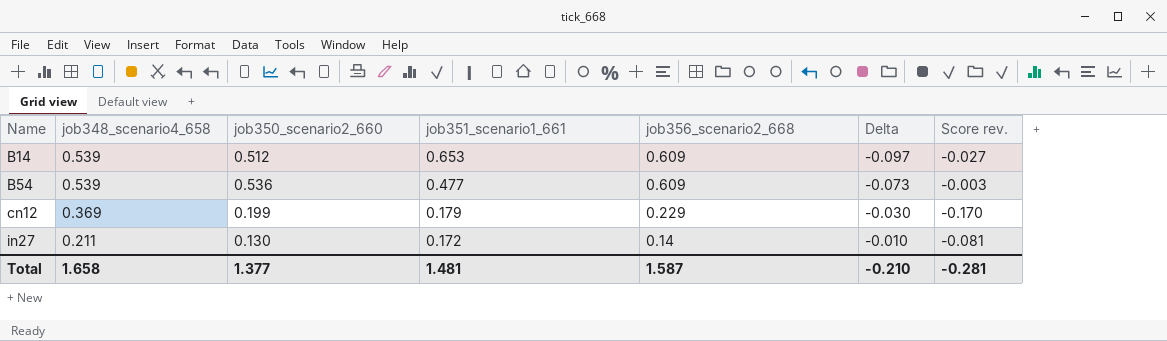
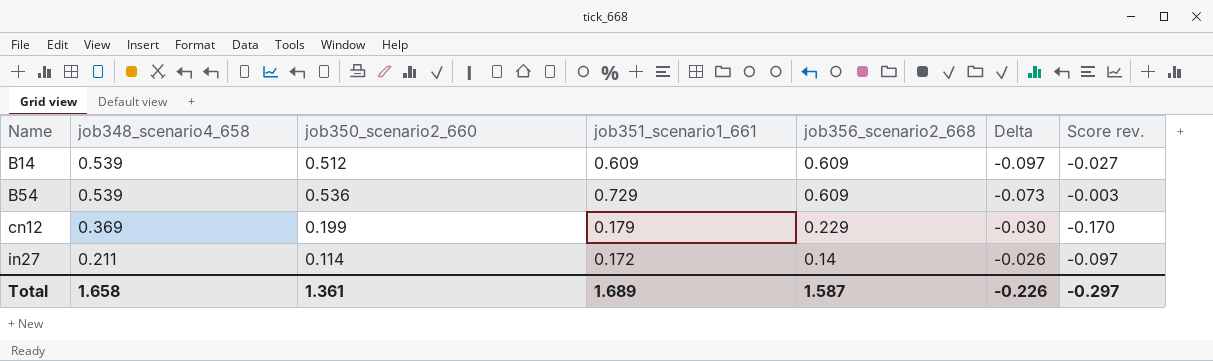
B14 | job351_scenario1_661: 0.653 -> 0.609
B54 | job351_scenario1_661: 0.477 -> 0.729
in27 | job350_scenario2_660: 0.130 -> 0.114
in27 | Delta: -0.010 -> -0.026
in27 | Score rev.: -0.081 -> -0.097
Total | job350_scenario2_660: 1.377 -> 1.361
Total | job351_scenario1_661: 1.481 -> 1.689
Total | Delta: -0.210 -> -0.226
Total | Score rev.: -0.281 -> -0.297

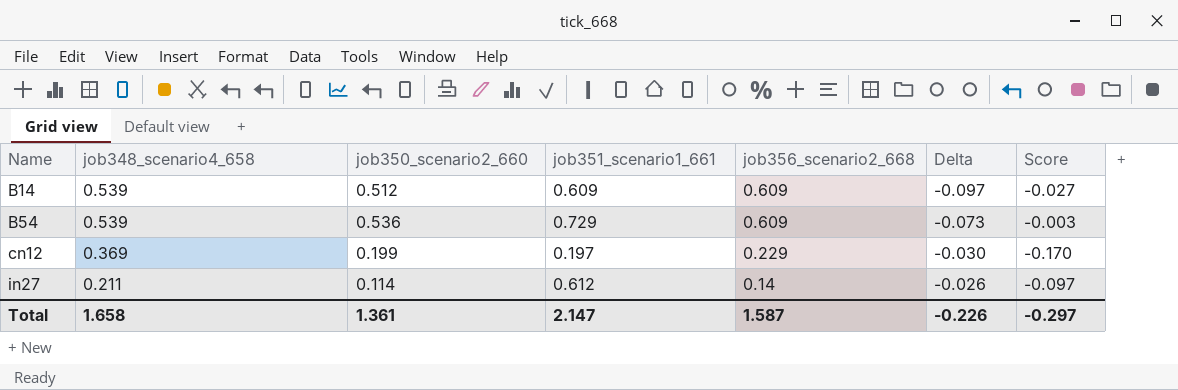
column name: Score rev. -> Score
cn12 | job351_scenario1_661: 0.179 -> 0.197
in27 | job351_scenario1_661: 0.172 -> 0.612
Total | job351_scenario1_661: 1.689 -> 2.147

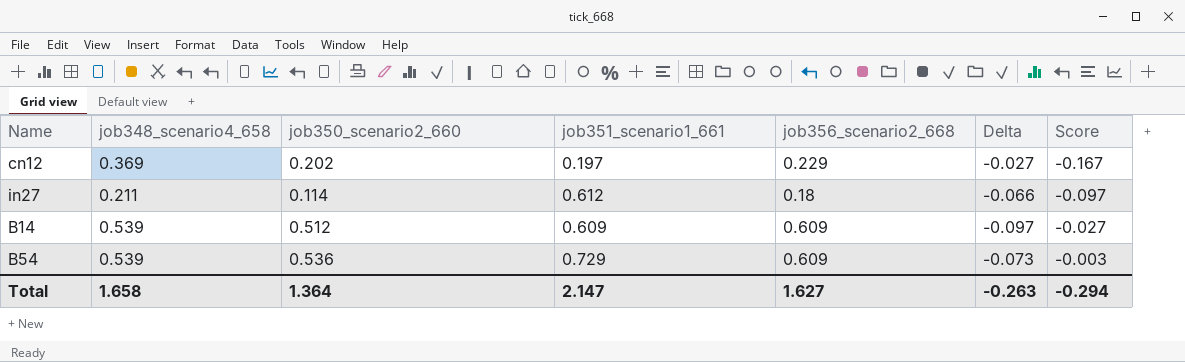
row order: Name ascending -> Score ascending
cn12 | job350_scenario2_660: 0.199 -> 0.202
cn12 | Delta: -0.030 -> -0.027
cn12 | Score: -0.170 -> -0.167
in27 | job356_scenario2_668: 0.14 -> 0.18
in27 | Delta: -0.026 -> -0.066
Total | job350_scenario2_660: 1.361 -> 1.364
Total | job356_scenario2_668: 1.587 -> 1.627
Total | Delta: -0.226 -> -0.263
Total | Score: -0.297 -> -0.294

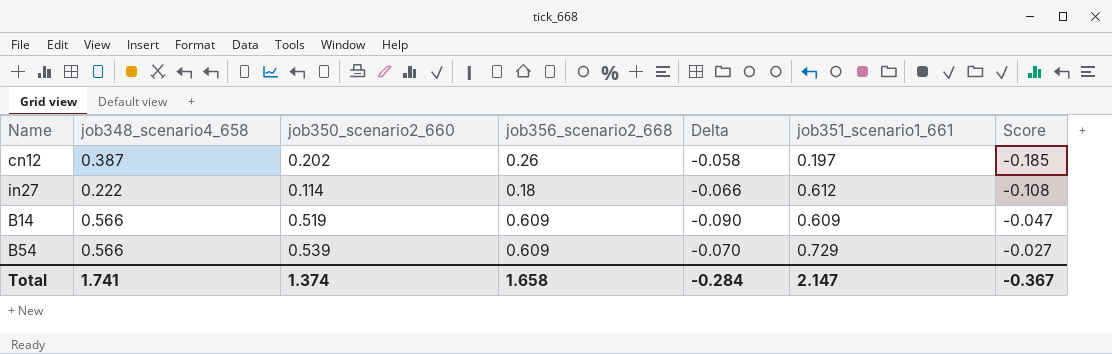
column job351_scenario1_661 | position: 4 -> 6
cn12 | job348_scenario4_658: 0.369 -> 0.387
cn12 | job356_scenario2_668: 0.229 -> 0.26
cn12 | Delta: -0.027 -> -0.058
cn12 | Score: -0.167 -> -0.185
in27 | job348_scenario4_658: 0.211 -> 0.222
in27 | Score: -0.097 -> -0.108
B14 | job348_scenario4_658: 0.539 -> 0.566
B14 | job350_scenario2_660: 0.512 -> 0.519
B14 | Delta: -0.097 -> -0.090
B14 | Score: -0.027 -> -0.047
B54 | job348_scenario4_658: 0.539 -> 0.566
B54 | job350_scenario2_660: 0.536 -> 0.539
B54 | Delta: -0.073 -> -0.070
B54 | Score: -0.003 -> -0.027
Total | job348_scenario4_658: 1.658 -> 1.741
Total | job350_scenario2_660: 1.364 -> 1.374
Total | job356_scenario2_668: 1.627 -> 1.658
Total | Delta: -0.263 -> -0.284
Total | Score: -0.294 -> -0.367

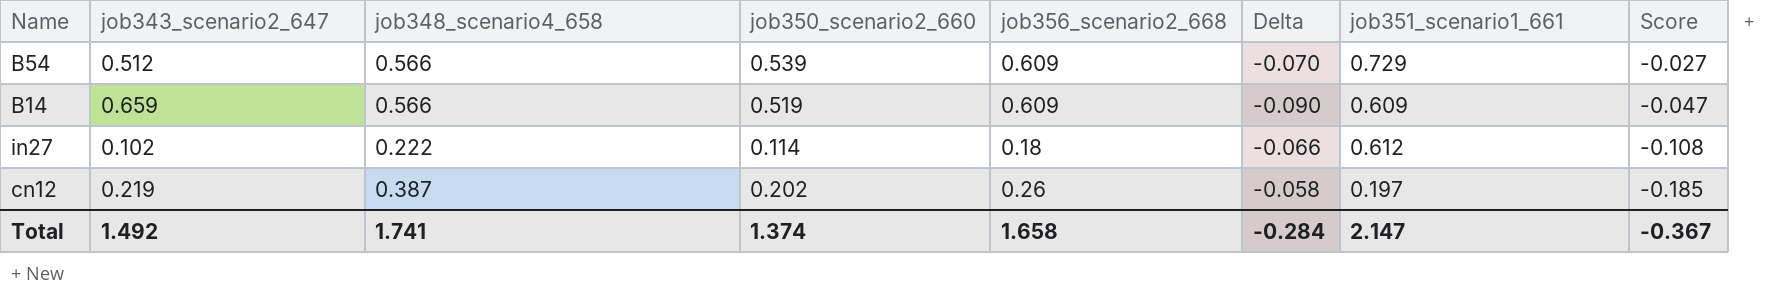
row order: Score ascending -> Score descending
column job343_scenario2_647 | position: none -> 2

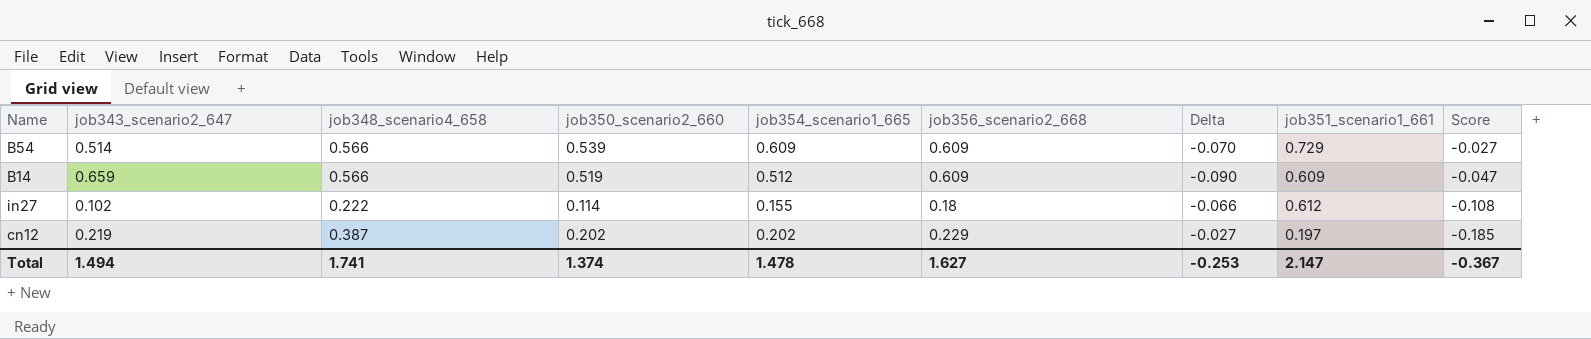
column job354_scenario1_665 | position: none -> 5
B54 | job343_scenario2_647: 0.512 -> 0.514
cn12 | job356_scenario2_668: 0.26 -> 0.229
cn12 | Delta: -0.058 -> -0.027
Total | job343_scenario2_647: 1.492 -> 1.494
Total | job356_scenario2_668: 1.658 -> 1.627
Total | Delta: -0.284 -> -0.253

